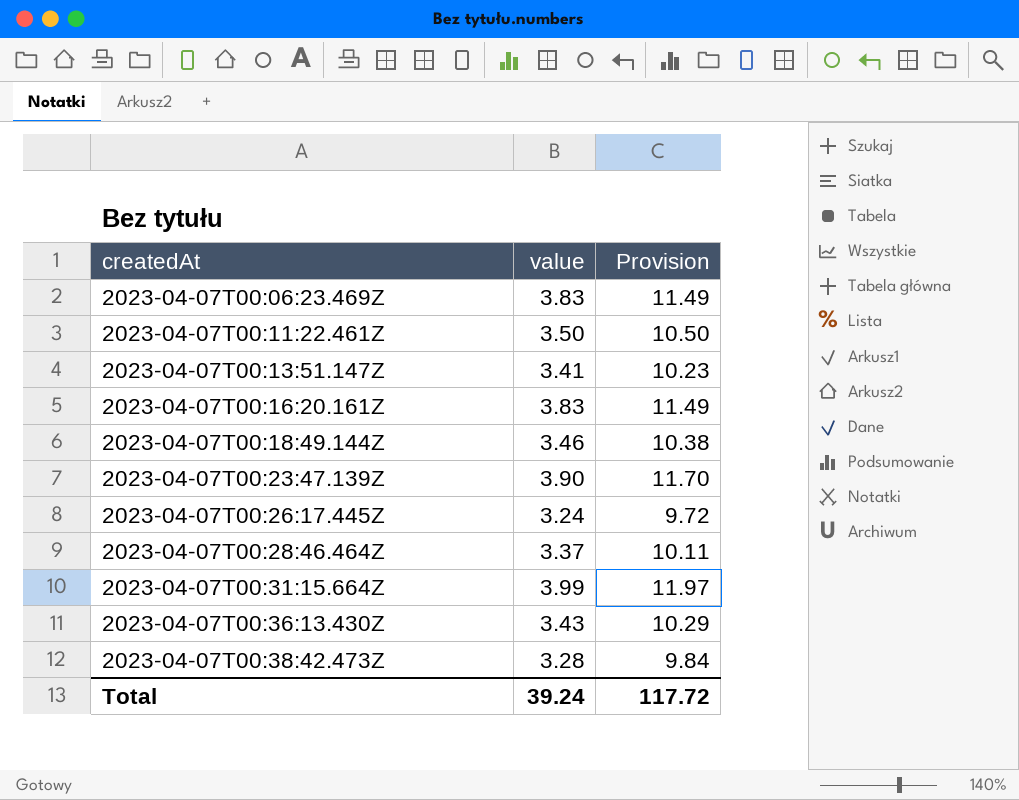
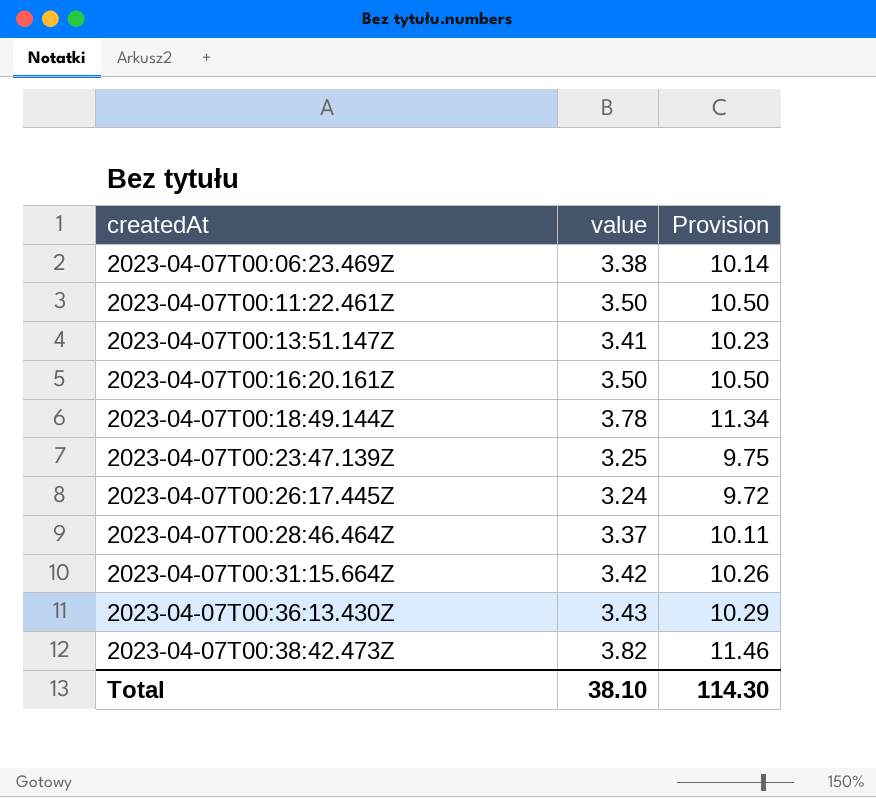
2023-04-07T00:06:23.469Z | value: 3.83 -> 3.38
2023-04-07T00:06:23.469Z | Provision: 11.49 -> 10.14
2023-04-07T00:16:20.161Z | value: 3.83 -> 3.50
2023-04-07T00:16:20.161Z | Provision: 11.49 -> 10.50
2023-04-07T00:18:49.144Z | value: 3.46 -> 3.78
2023-04-07T00:18:49.144Z | Provision: 10.38 -> 11.34
2023-04-07T00:23:47.139Z | value: 3.90 -> 3.25
2023-04-07T00:23:47.139Z | Provision: 11.70 -> 9.75
2023-04-07T00:31:15.664Z | value: 3.99 -> 3.42
2023-04-07T00:31:15.664Z | Provision: 11.97 -> 10.26
2023-04-07T00:38:42.473Z | value: 3.28 -> 3.82
2023-04-07T00:38:42.473Z | Provision: 9.84 -> 11.46
Total | value: 39.24 -> 38.10
Total | Provision: 117.72 -> 114.30

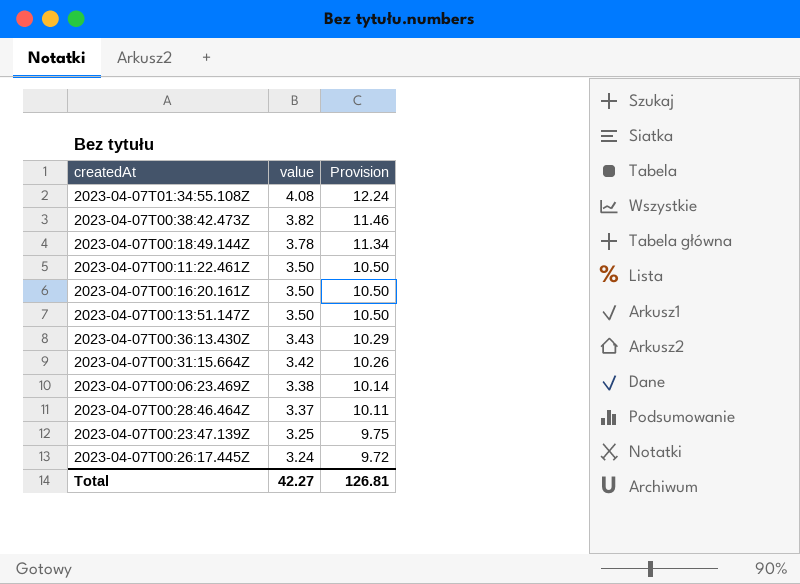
row order: createdAt ascending -> value descending
row 2023-04-07T01:34:55.108Z: none -> 4.08 | 12.24
2023-04-07T00:13:51.147Z | value: 3.41 -> 3.50
2023-04-07T00:13:51.147Z | Provision: 10.23 -> 10.50
Total | value: 38.10 -> 42.27
Total | Provision: 114.30 -> 126.81

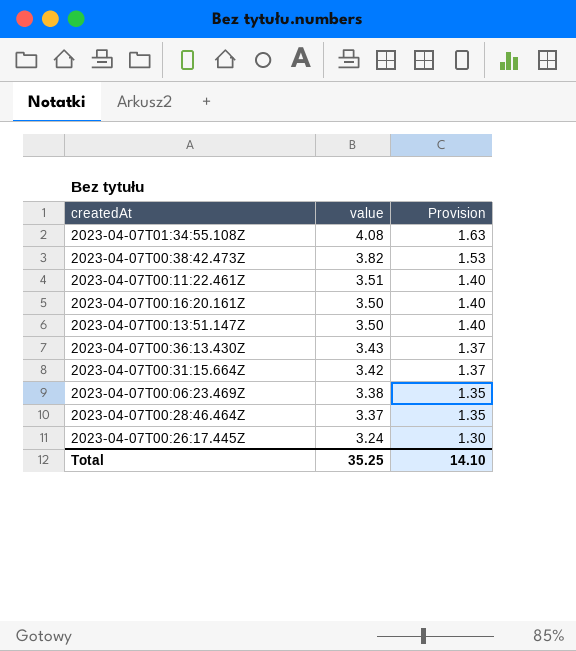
column Provision | formula: [value] * 3 -> [value] * 0.4
row 2023-04-07T00:18:49.144Z: 3.78 | 11.34 -> none
row 2023-04-07T00:23:47.139Z: 3.25 | 9.75 -> none
2023-04-07T00:11:22.461Z | value: 3.50 -> 3.51
Total | value: 42.27 -> 35.25
Total | Provision: 126.81 -> 14.10

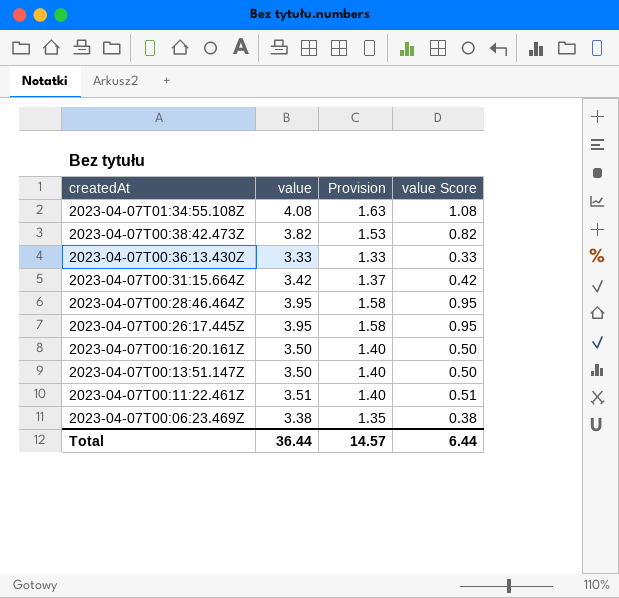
row order: value descending -> createdAt descending
column value Score | formula: none -> [value] - 3
2023-04-07T00:36:13.430Z | value: 3.43 -> 3.33
2023-04-07T00:36:13.430Z | Provision: 1.37 -> 1.33
2023-04-07T00:28:46.464Z | value: 3.37 -> 3.95
2023-04-07T00:28:46.464Z | Provision: 1.35 -> 1.58
2023-04-07T00:26:17.445Z | value: 3.24 -> 3.95
2023-04-07T00:26:17.445Z | Provision: 1.30 -> 1.58
Total | value: 35.25 -> 36.44
Total | Provision: 14.10 -> 14.57

